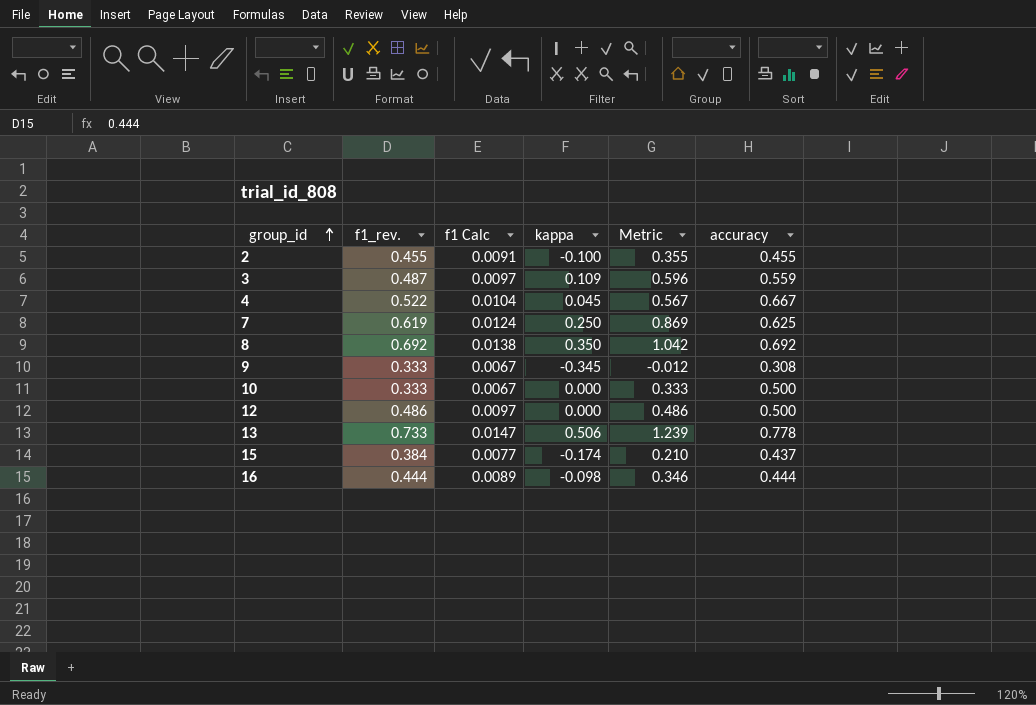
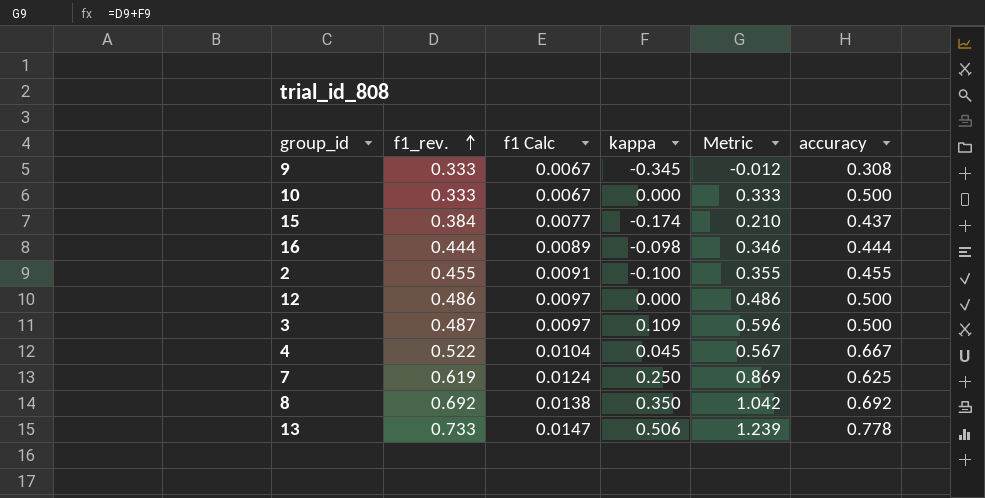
row order: group_id ascending -> f1_rev. ascending
3 | accuracy: 0.559 -> 0.500

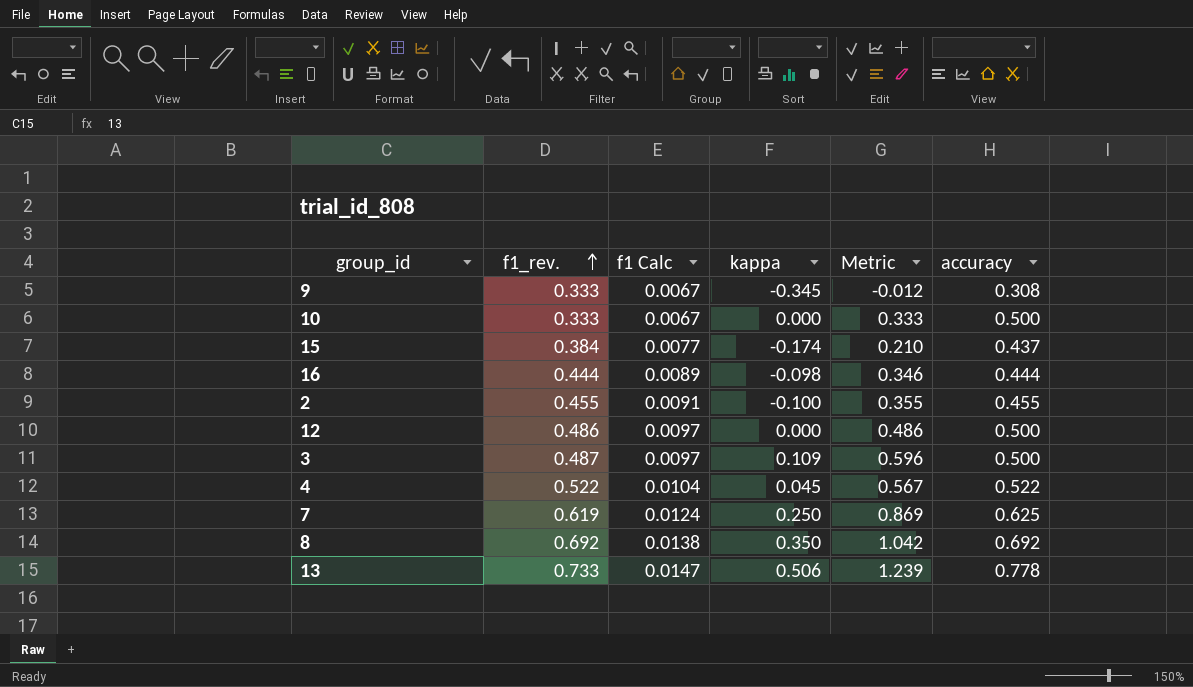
4 | accuracy: 0.667 -> 0.522

